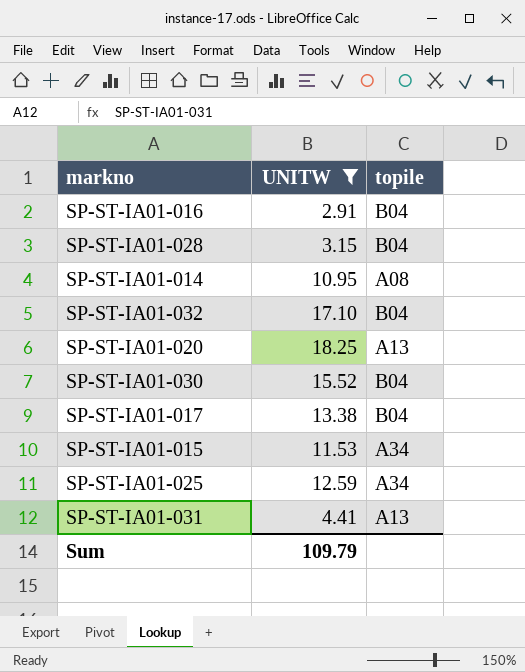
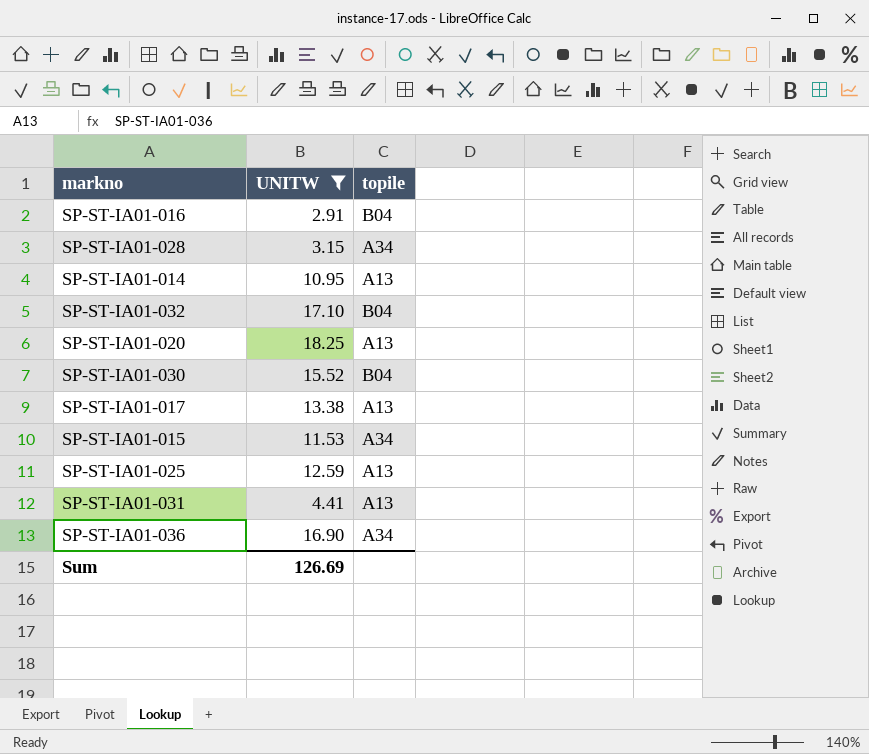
SP-ST-IA01-028 | topile: B04 -> A34
SP-ST-IA01-014 | topile: A08 -> A13
SP-ST-IA01-017 | topile: B04 -> A13
SP-ST-IA01-025 | topile: A34 -> A13
row SP-ST-IA01-036: none -> 16.90 | A34
Sum | UNITW: 109.79 -> 126.69

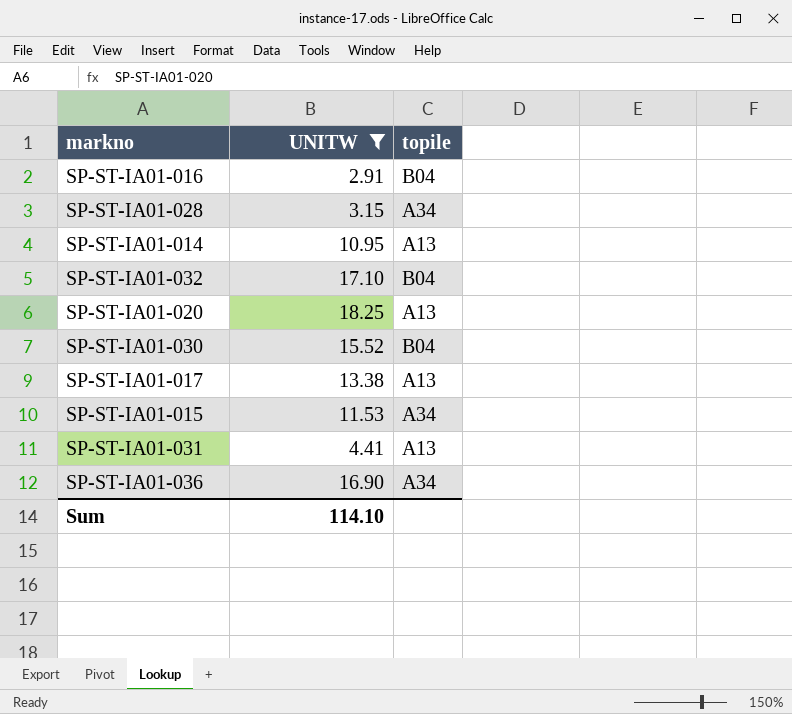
row SP-ST-IA01-025: 12.59 | A13 -> none
Sum | UNITW: 126.69 -> 114.10

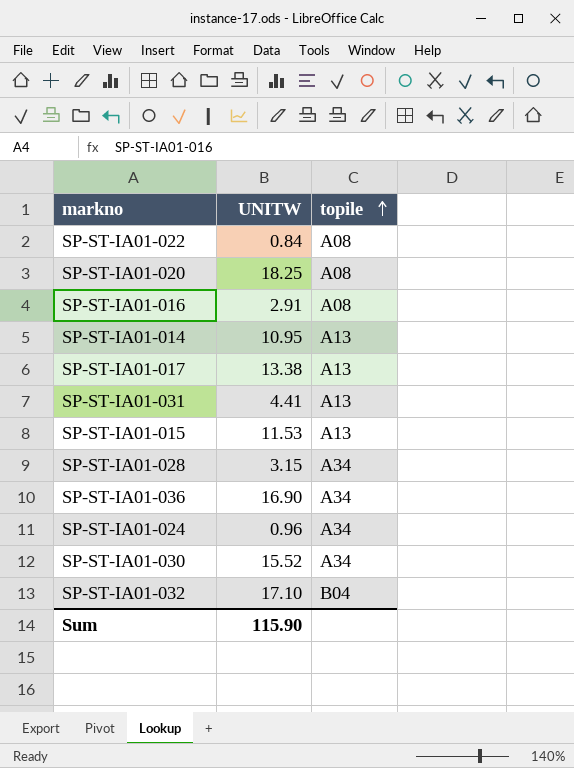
filter: UNITW >= 2.91 -> none
row order: none -> topile ascending
SP-ST-IA01-020 | topile: A13 -> A08
SP-ST-IA01-016 | topile: B04 -> A08
SP-ST-IA01-015 | topile: A34 -> A13
SP-ST-IA01-030 | topile: B04 -> A34
Sum | UNITW: 114.10 -> 115.90

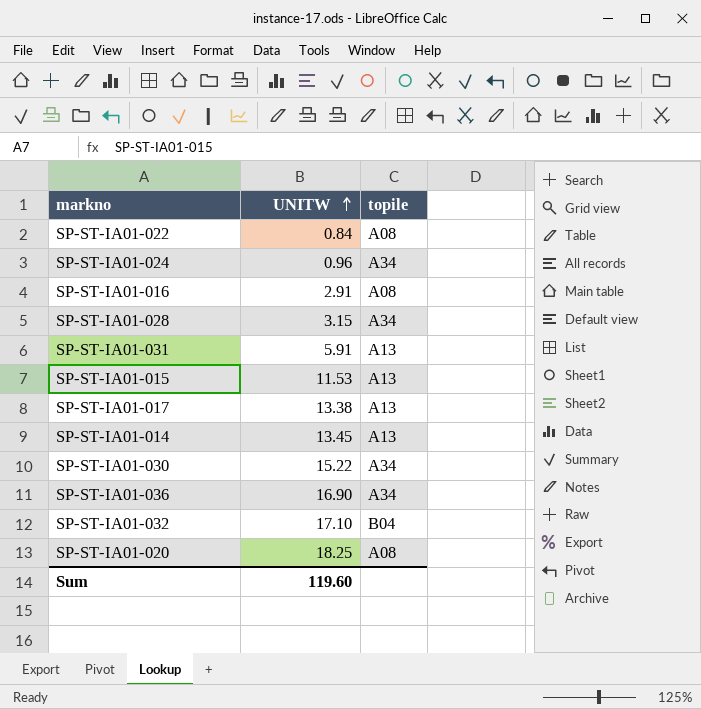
row order: topile ascending -> UNITW ascending
SP-ST-IA01-031 | UNITW: 4.41 -> 5.91
SP-ST-IA01-014 | UNITW: 10.95 -> 13.45
SP-ST-IA01-030 | UNITW: 15.52 -> 15.22
Sum | UNITW: 115.90 -> 119.60

